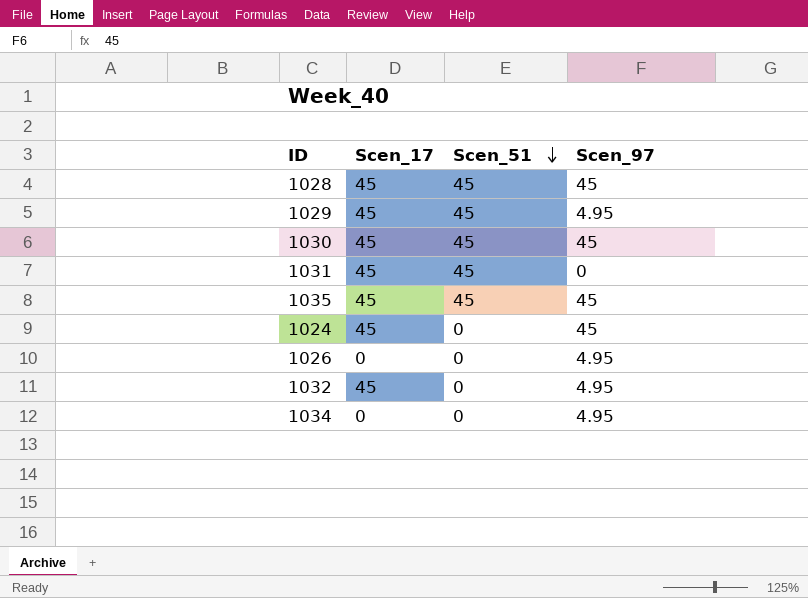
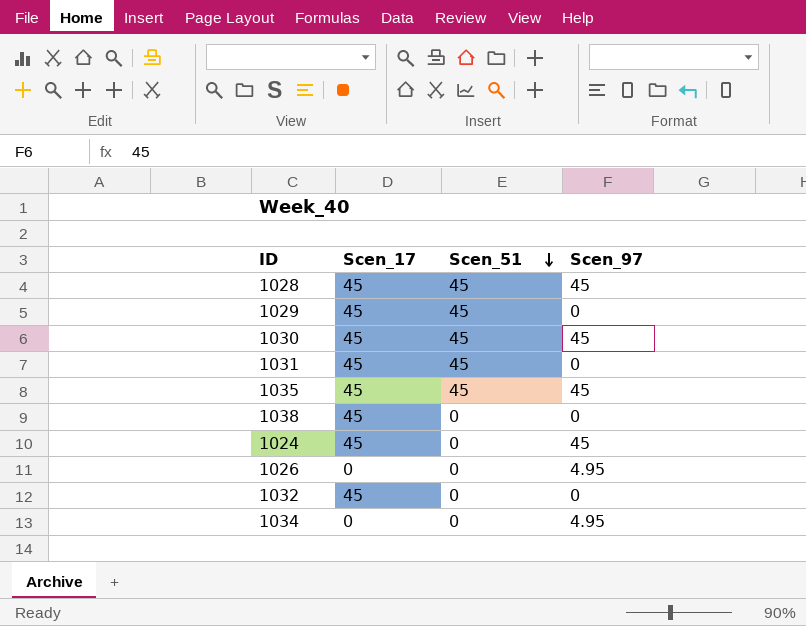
1029 | Scen_97: 4.95 -> 0
row 1038: none -> 45 | 0 | 0
1032 | Scen_97: 4.95 -> 0

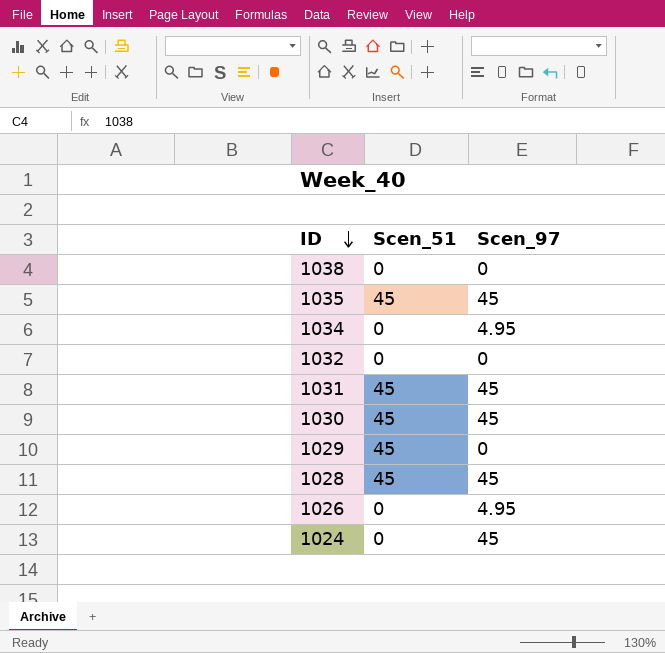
row order: Scen_51 descending -> ID descending
column Scen_17 | position: 2 -> none
1031 | Scen_97: 0 -> 45

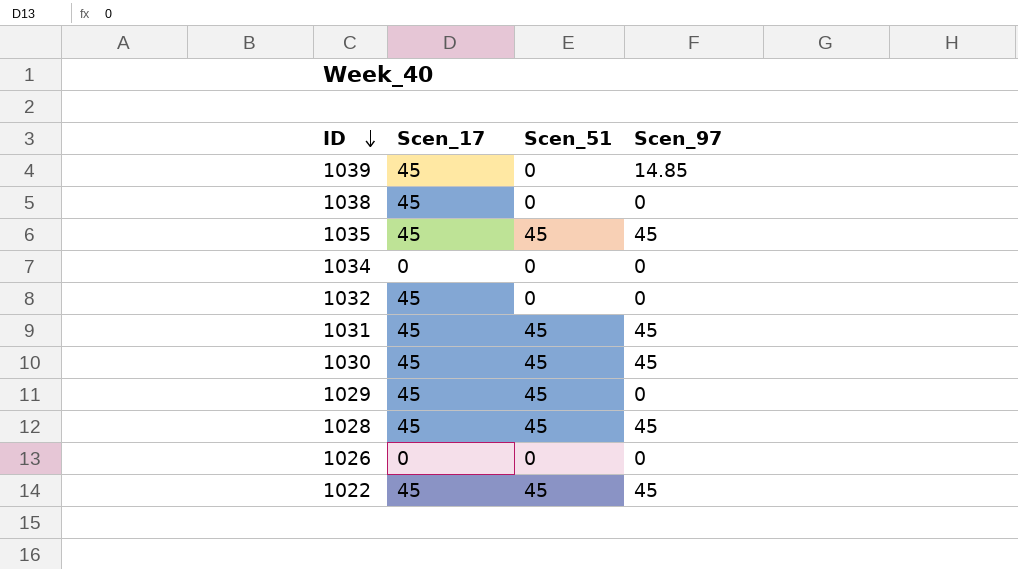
column Scen_17 | position: none -> 2
row 1024: 0 | 45 -> none
row 1039: none -> 45 | 0 | 14.85
1034 | Scen_97: 4.95 -> 0
1026 | Scen_97: 4.95 -> 0
row 1022: none -> 45 | 45 | 45

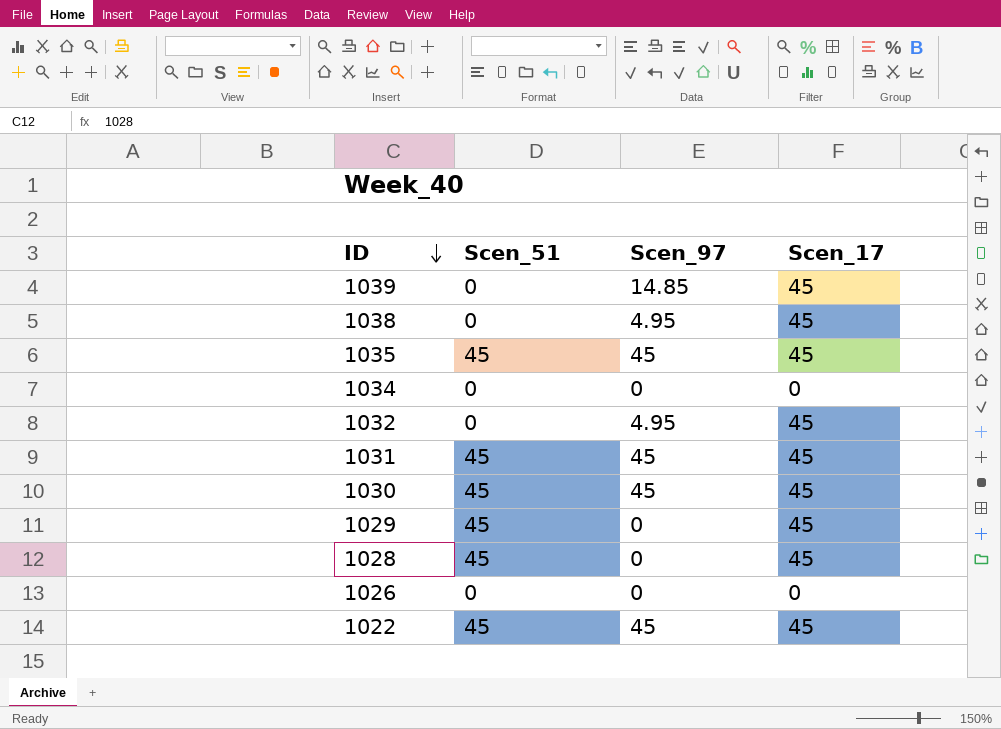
column Scen_17 | position: 2 -> 4
1038 | Scen_97: 0 -> 4.95
1032 | Scen_97: 0 -> 4.95
1028 | Scen_97: 45 -> 0

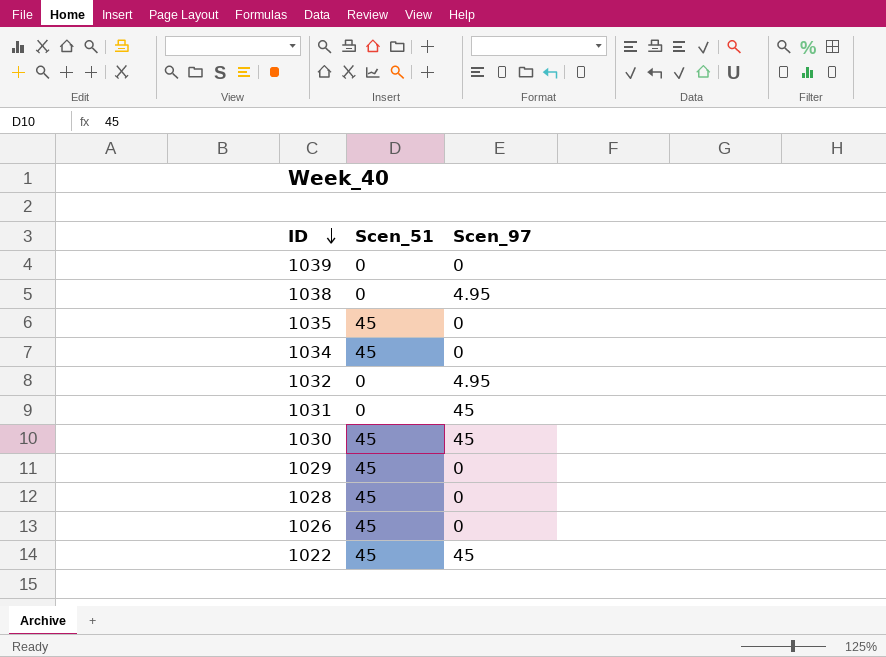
column Scen_17 | position: 4 -> none
1039 | Scen_97: 14.85 -> 0
1035 | Scen_97: 45 -> 0
1034 | Scen_51: 0 -> 45
1031 | Scen_51: 45 -> 0
1026 | Scen_51: 0 -> 45

